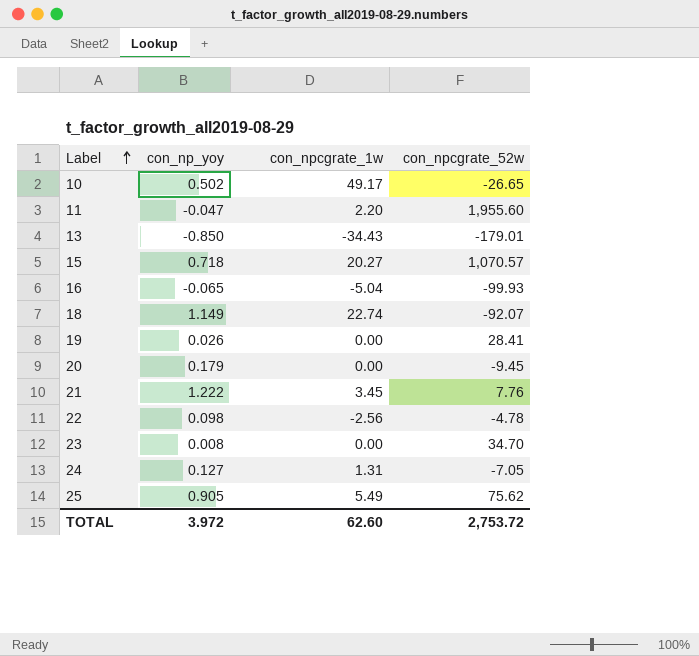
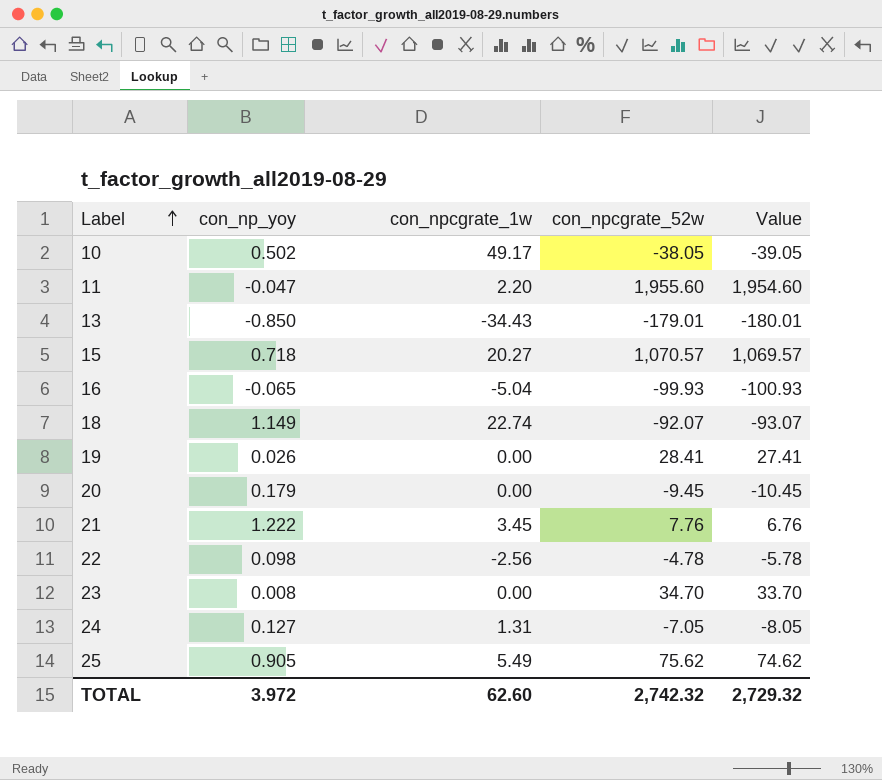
column Value | formula: none -> [con_npcgrate_52w] - 1
10 | con_npcgrate_52w: -26.65 -> -38.05
TOTAL | con_npcgrate_52w: 2,753.72 -> 2,742.32

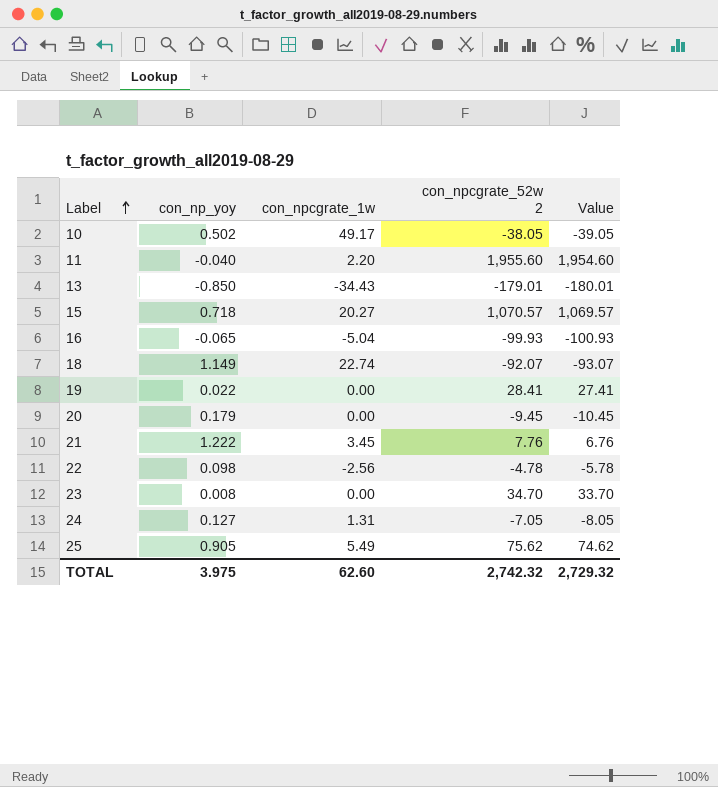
column name: con_npcgrate_52w -> con_npcgrate_52w 2
11 | con_np_yoy: -0.047 -> -0.040
19 | con_np_yoy: 0.026 -> 0.022
TOTAL | con_np_yoy: 3.972 -> 3.975

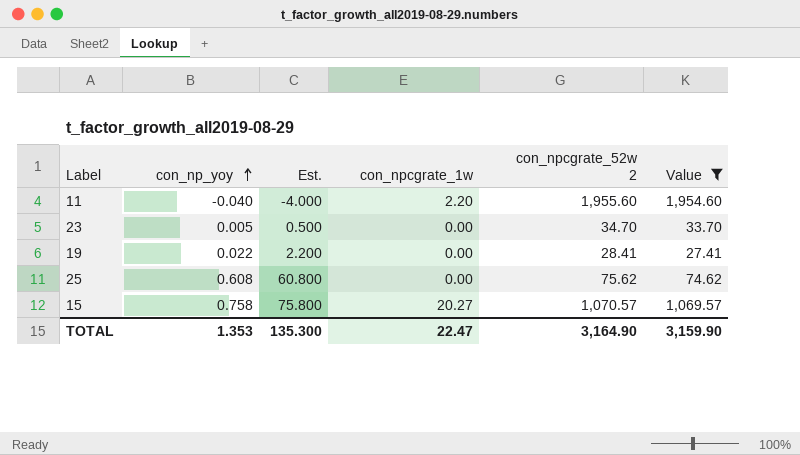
filter: none -> Value >= 27.41
row order: Label ascending -> con_np_yoy ascending
column Est. | formula: none -> [con_np_yoy] * 100
23 | con_np_yoy: 0.008 -> 0.005
25 | con_np_yoy: 0.905 -> 0.608
25 | con_npcgrate_1w: 5.49 -> 0.00
15 | con_np_yoy: 0.718 -> 0.758
TOTAL | con_np_yoy: 3.975 -> 1.353
TOTAL | con_npcgrate_1w: 62.60 -> 22.47
TOTAL | con_npcgrate_52w 2: 2,742.32 -> 3,164.90
TOTAL | Value: 2,729.32 -> 3,159.90

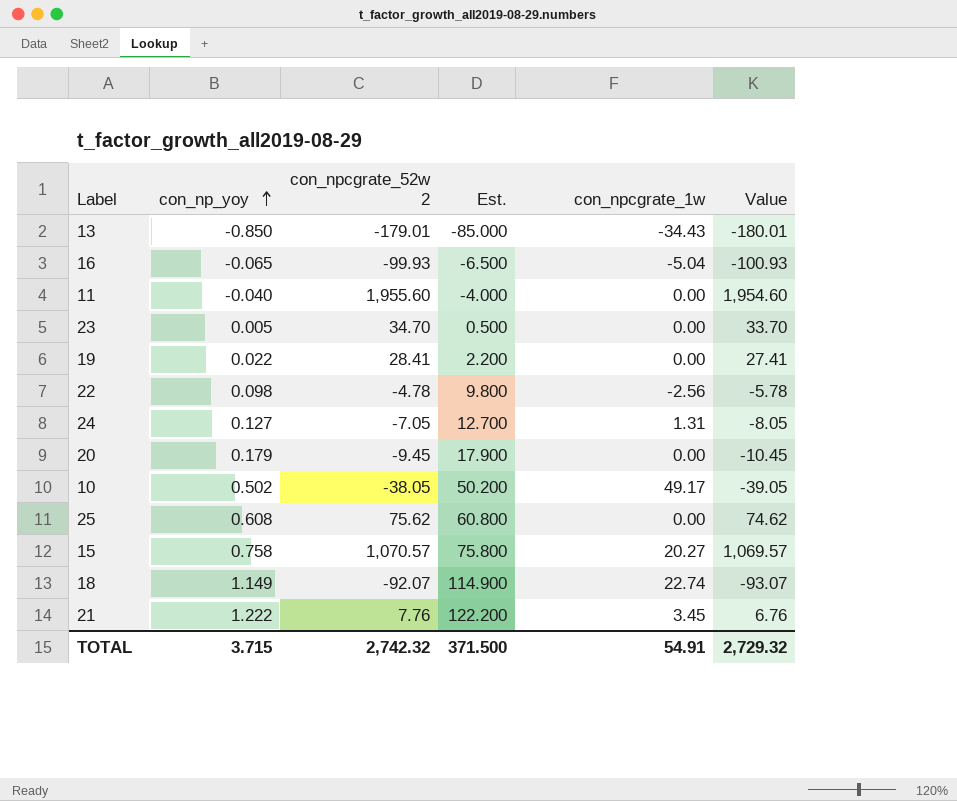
filter: Value >= 27.41 -> none
column con_npcgrate_52w 2 | position: 5 -> 3
11 | con_npcgrate_1w: 2.20 -> 0.00
TOTAL | con_np_yoy: 1.353 -> 3.715
TOTAL | con_npcgrate_52w 2: 3,164.90 -> 2,742.32
TOTAL | Est.: 135.300 -> 371.500
TOTAL | con_npcgrate_1w: 22.47 -> 54.91
TOTAL | Value: 3,159.90 -> 2,729.32

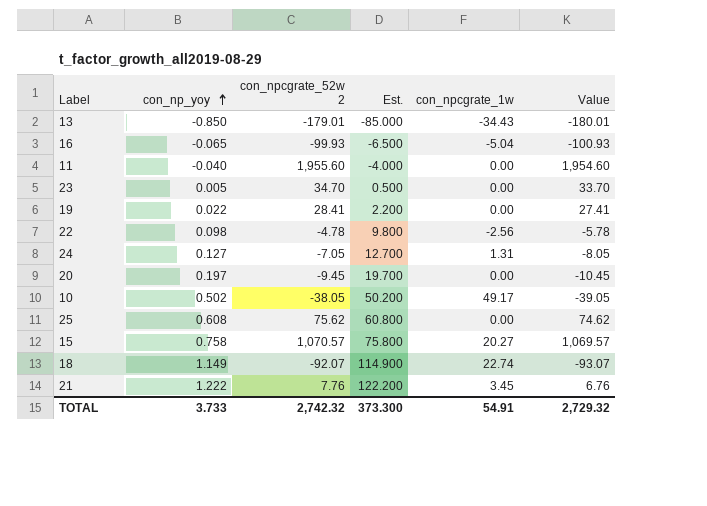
20 | con_np_yoy: 0.179 -> 0.197
20 | Est.: 17.900 -> 19.700
TOTAL | con_np_yoy: 3.715 -> 3.733
TOTAL | Est.: 371.500 -> 373.300

